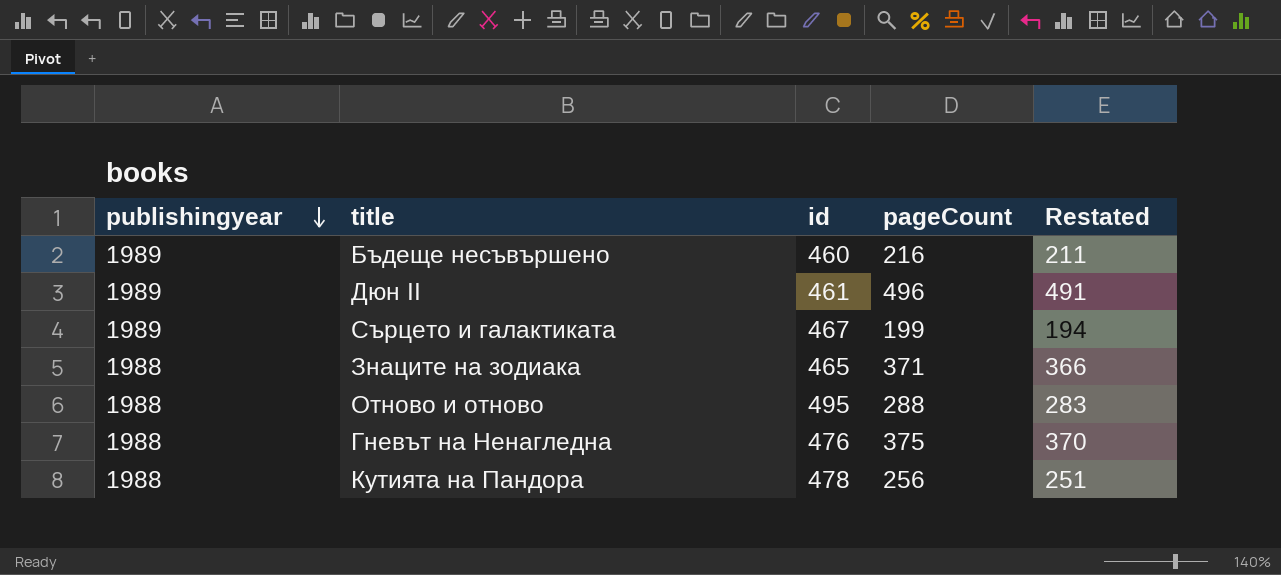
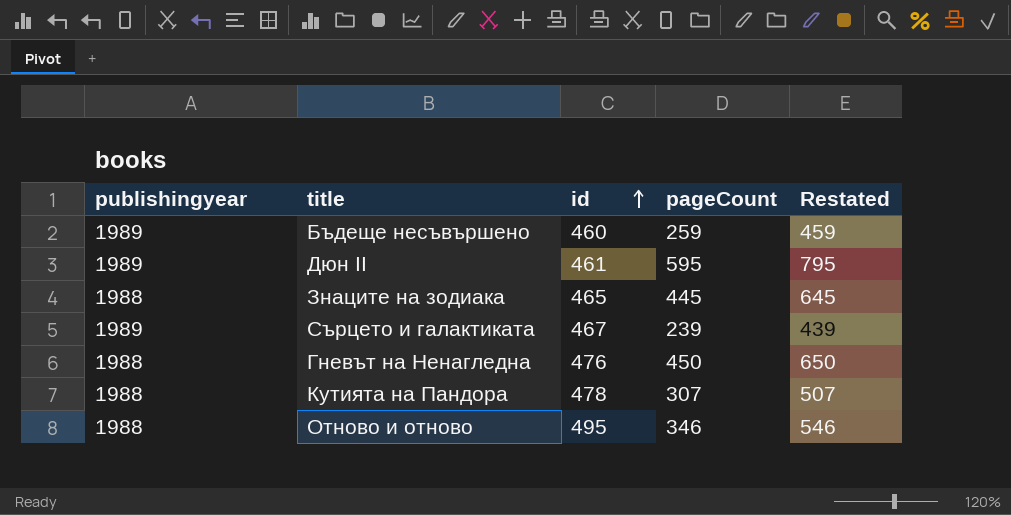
row order: publishingyear descending -> id ascending
column Restated | formula: [pageCount] - 5 -> [pageCount] + 200
Бъдеще несъвършено | pageCount: 216 -> 259
Дюн II | pageCount: 496 -> 595
Знаците на зодиака | pageCount: 371 -> 445
Сърцето и галактиката | pageCount: 199 -> 239
Гневът на Ненагледна | pageCount: 375 -> 450
Кутията на Пандора | pageCount: 256 -> 307
Отново и отново | pageCount: 288 -> 346

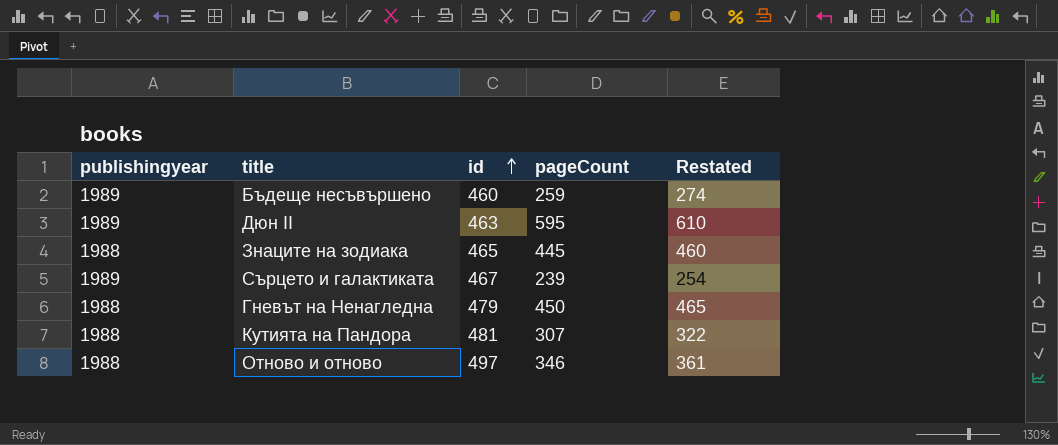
column Restated | formula: [pageCount] + 200 -> [pageCount] + 15
Дюн II | id: 461 -> 463
Гневът на Ненагледна | id: 476 -> 479
Кутията на Пандора | id: 478 -> 481
Отново и отново | id: 495 -> 497

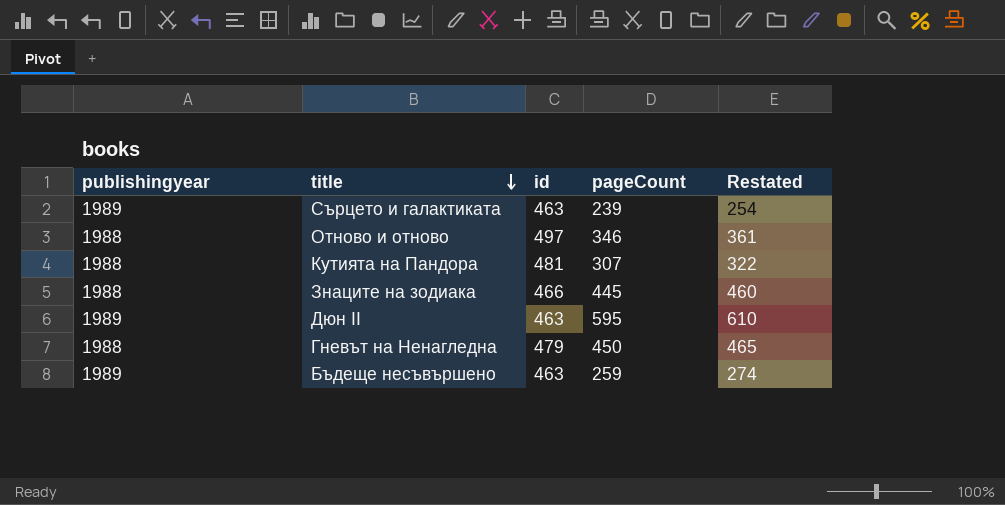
row order: id ascending -> title descending
Сърцето и галактиката | id: 467 -> 463
Знаците на зодиака | id: 465 -> 466
Бъдеще несъвършено | id: 460 -> 463

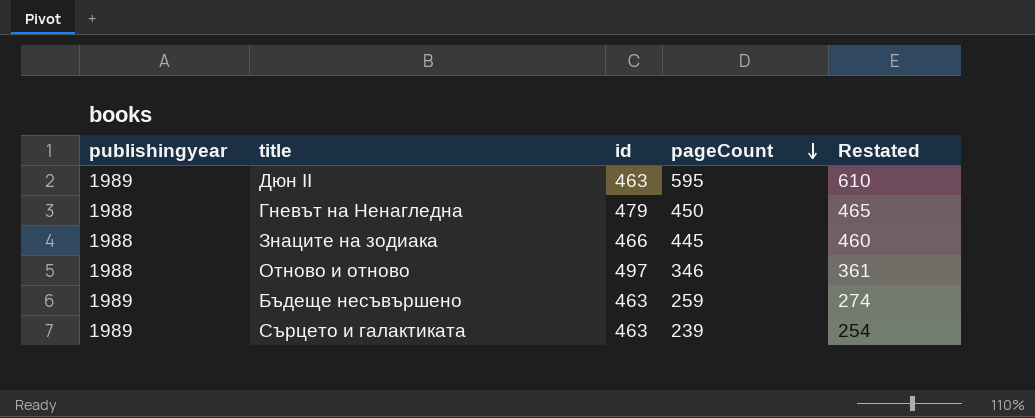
row order: title descending -> pageCount descending
row Кутията на Пандора: 1988 | 481 | 307 | 322 -> none

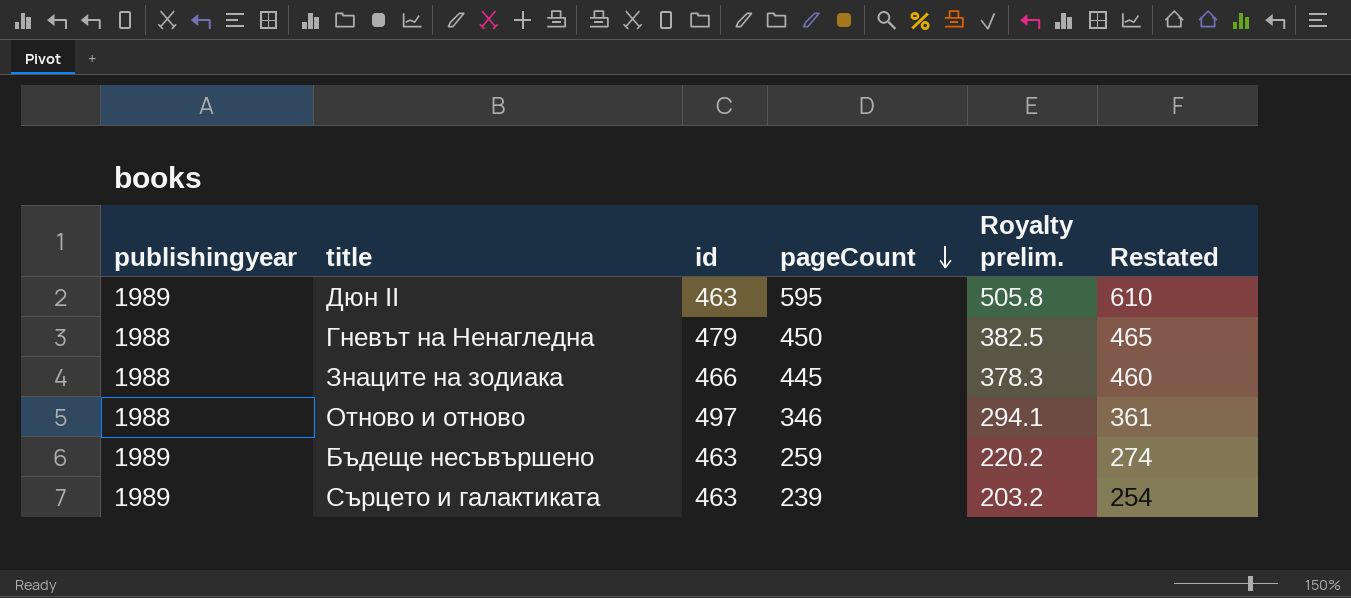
column Royalty prelim. | formula: none -> [pageCount] * 0.85

